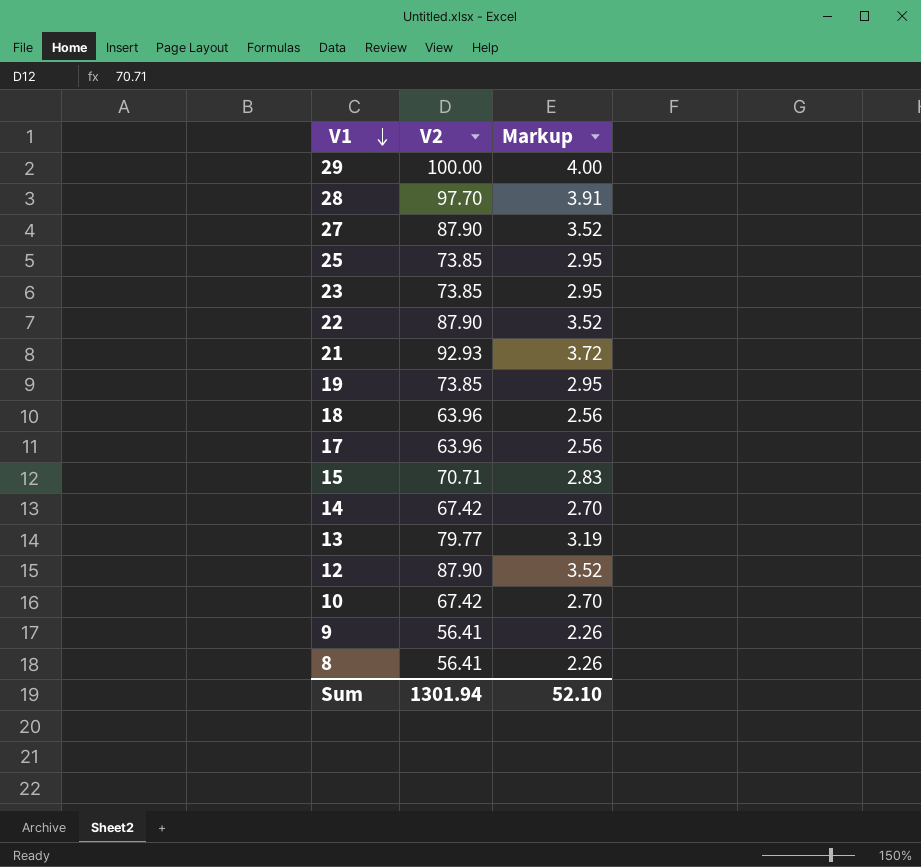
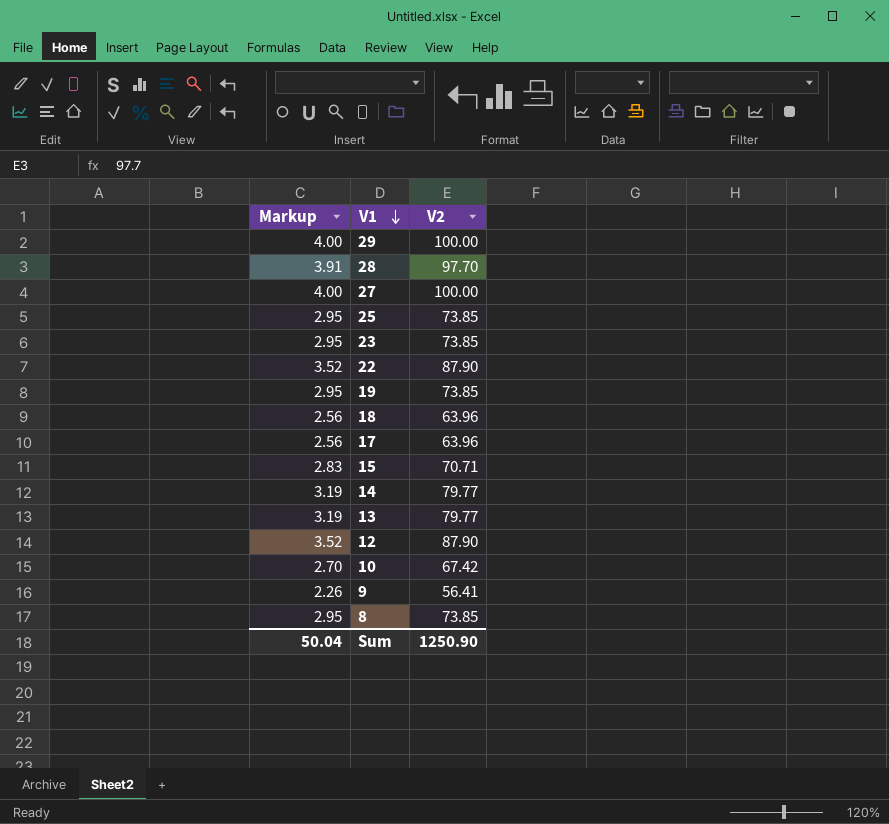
column Markup | position: 3 -> 1
row 21: 92.93 | 3.72 -> none
27 | Markup: 3.52 -> 4.00
27 | V2: 87.90 -> 100.00
14 | Markup: 2.70 -> 3.19
14 | V2: 67.42 -> 79.77
8 | Markup: 2.26 -> 2.95
8 | V2: 56.41 -> 73.85
Sum | Markup: 52.10 -> 50.04
Sum | V2: 1301.94 -> 1250.90

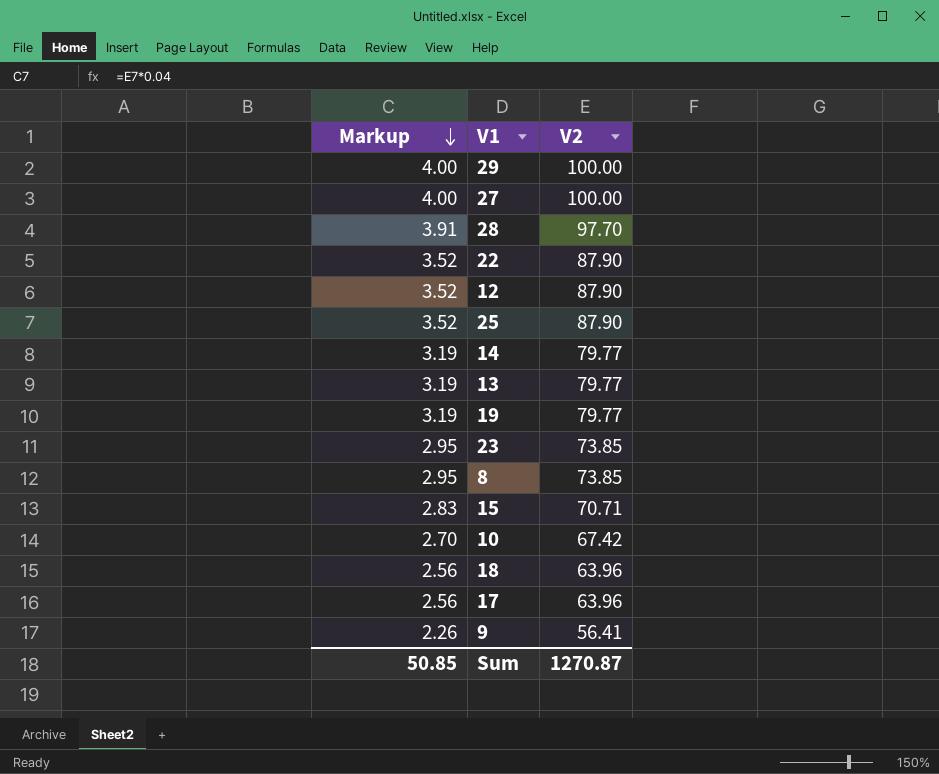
row order: V1 descending -> Markup descending
25 | Markup: 2.95 -> 3.52
25 | V2: 73.85 -> 87.90
19 | Markup: 2.95 -> 3.19
19 | V2: 73.85 -> 79.77
Sum | Markup: 50.04 -> 50.85
Sum | V2: 1250.90 -> 1270.87

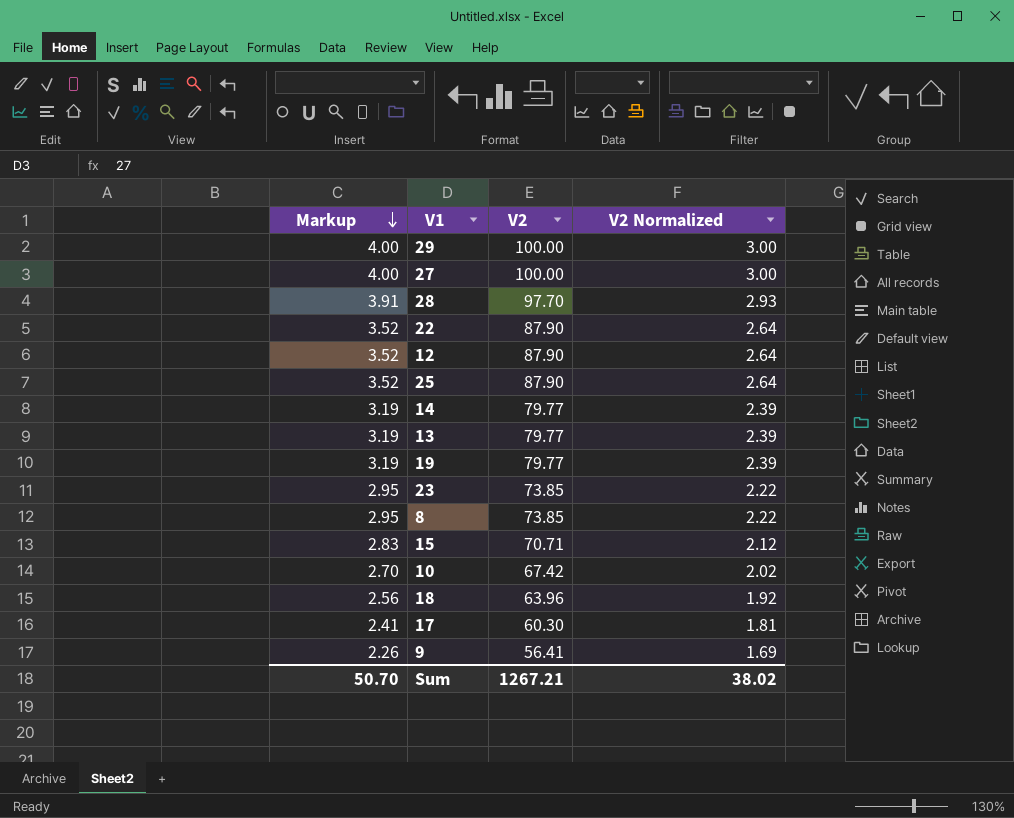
column V2 Normalized | formula: none -> [V2] * 0.03
17 | Markup: 2.56 -> 2.41
17 | V2: 63.96 -> 60.30
Sum | Markup: 50.85 -> 50.70
Sum | V2: 1270.87 -> 1267.21

